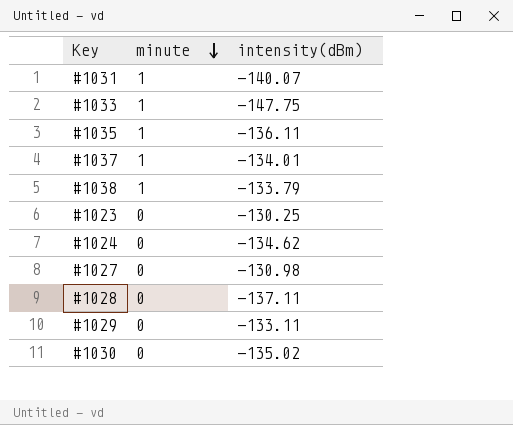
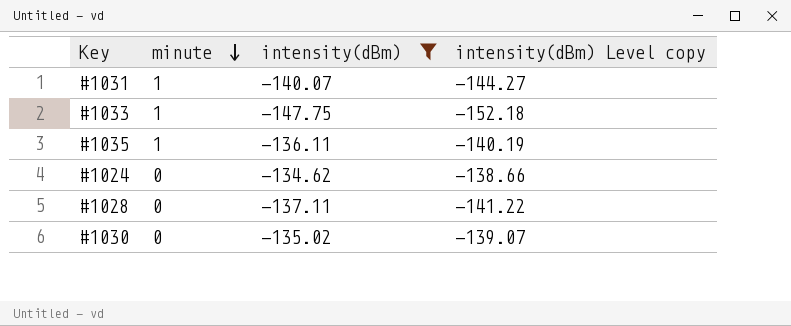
filter: none -> intensity(dBm) <= -134.62
column intensity(dBm) Level copy | formula: none -> [intensity(dBm)] * 1.03

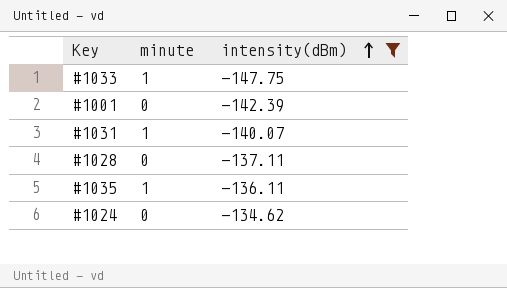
row order: minute descending -> intensity(dBm) ascending
column intensity(dBm) Level copy | formula: [intensity(dBm)] * 1.03 -> none
row #1030: 0 | -135.02 | -139.07 -> none
row #1001: none -> 0 | -142.39

